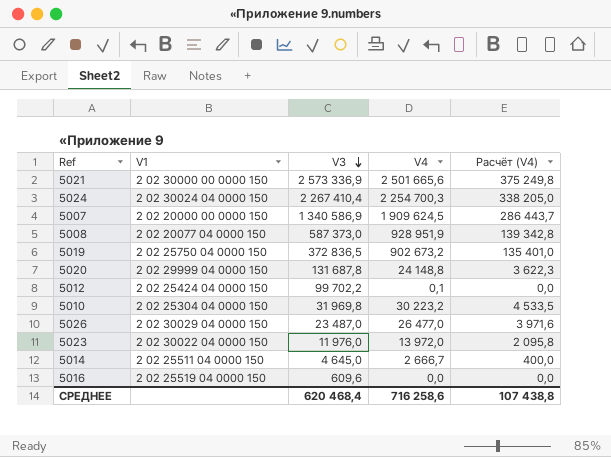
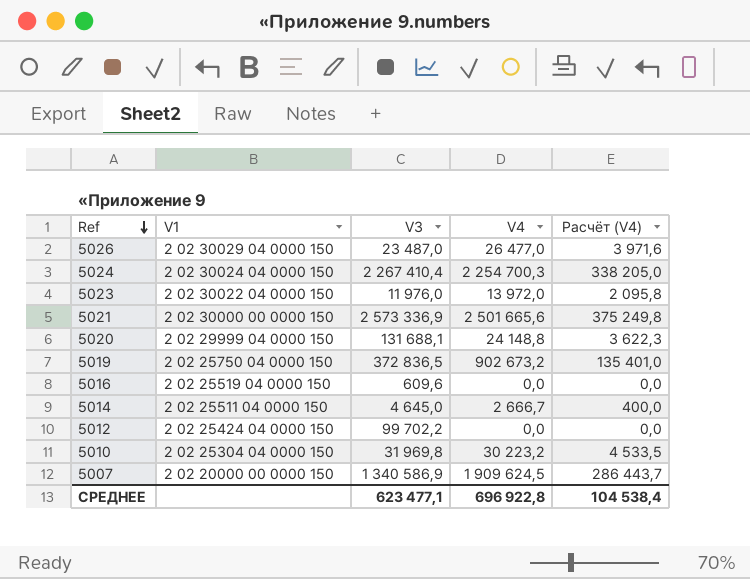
row order: V3 descending -> Ref descending
row 5008: 2 02 20077 04 0000 150 | 587 373,0 | 928 951,9 | 139 342,8 -> none
5020 | V3: 131 687,8 -> 131 688,1
5012 | V4: 0,1 -> 0,0
СРЕДНЕЕ | V3: 620 468,4 -> 623 477,1
СРЕДНЕЕ | V4: 716 258,6 -> 696 922,8
СРЕДНЕЕ | Расчёт (V4): 107 438,8 -> 104 538,4

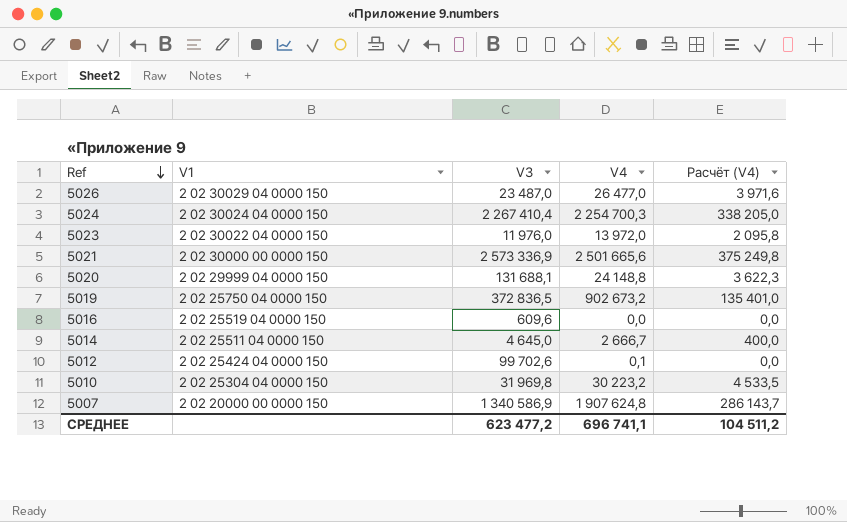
5012 | V3: 99 702,2 -> 99 702,6
5012 | V4: 0,0 -> 0,1
5007 | V4: 1 909 624,5 -> 1 907 624,8
5007 | Расчёт (V4): 286 443,7 -> 286 143,7
СРЕДНЕЕ | V3: 623 477,1 -> 623 477,2
СРЕДНЕЕ | V4: 696 922,8 -> 696 741,1
СРЕДНЕЕ | Расчёт (V4): 104 538,4 -> 104 511,2

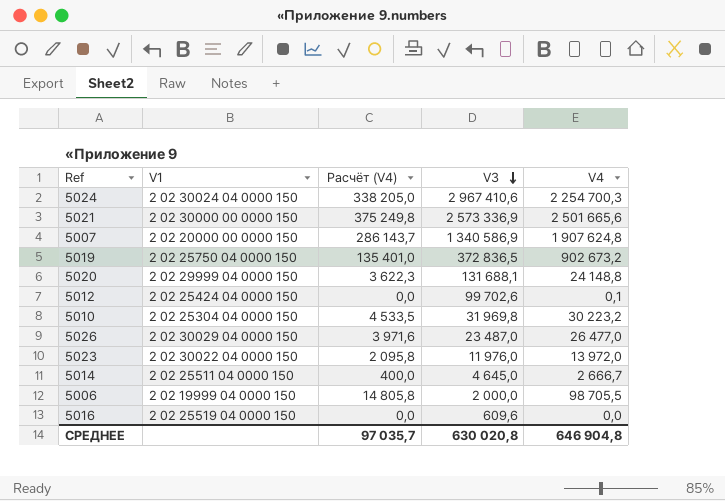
row order: Ref descending -> V3 descending
column Расчёт (V4) | position: 5 -> 3
5024 | V3: 2 267 410,4 -> 2 967 410,6
row 5006: none -> 2 02 19999 04 0000 150 | 14 805,8 | 2 000,0 | 98 705,5
СРЕДНЕЕ | Расчёт (V4): 104 511,2 -> 97 035,7
СРЕДНЕЕ | V3: 623 477,2 -> 630 020,8
СРЕДНЕЕ | V4: 696 741,1 -> 646 904,8

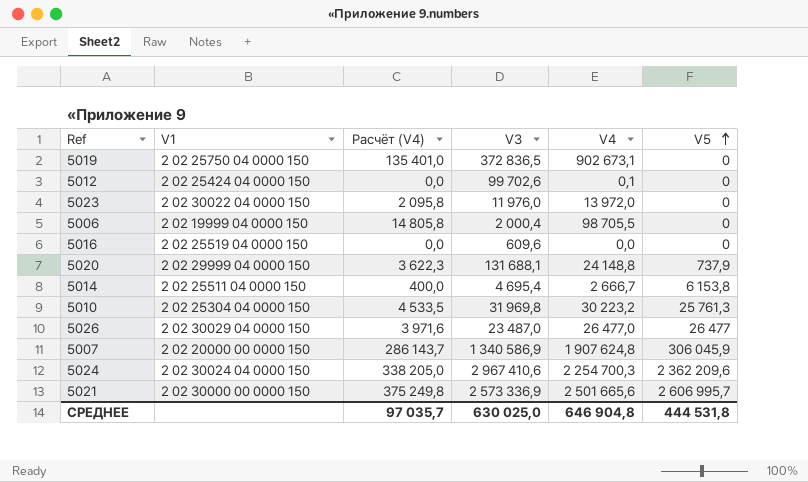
row order: V3 descending -> V5 ascending
column V5 | position: none -> 6
5019 | V4: 902 673,2 -> 902 673,1
5006 | V3: 2 000,0 -> 2 000,4
5014 | V3: 4 645,0 -> 4 695,4
СРЕДНЕЕ | V3: 630 020,8 -> 630 025,0

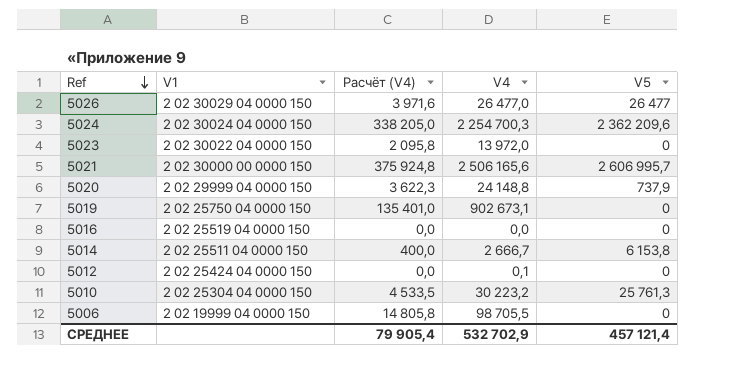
row order: V5 ascending -> Ref descending
column V3 | position: 4 -> none
row 5007: 2 02 20000 00 0000 150 | 286 143,7 | 1 340 586,9 | 1 907 624,8 | 306 045,9 -> none
5021 | Расчёт (V4): 375 249,8 -> 375 924,8
5021 | V4: 2 501 665,6 -> 2 506 165,6
СРЕДНЕЕ | Расчёт (V4): 97 035,7 -> 79 905,4
СРЕДНЕЕ | V4: 646 904,8 -> 532 702,9
СРЕДНЕЕ | V5: 444 531,8 -> 457 121,4

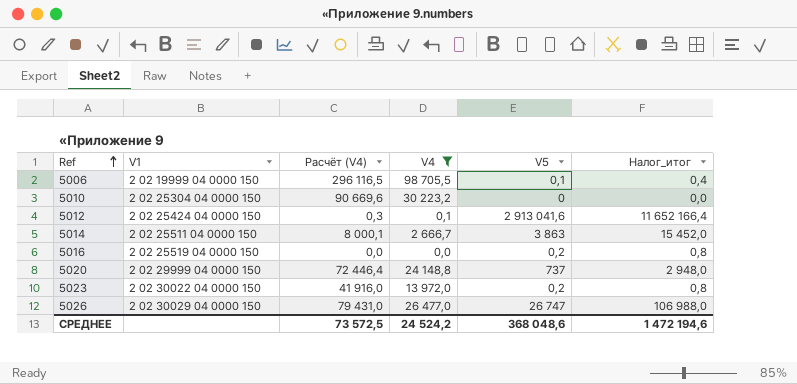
filter: none -> V4 <= 98 705,5
row order: Ref descending -> Ref ascending
column Расчёт (V4) | formula: [V4] * 0,15 -> [V4] * 3
column Налог_итог | formula: none -> [V5] * 4
5006 | V5: 0 -> 0,1
5010 | V5: 25 761,3 -> 0
5012 | V5: 0 -> 2 913 041,6
5014 | V5: 6 153,8 -> 3 863
5016 | V5: 0 -> 0,2
5020 | V5: 737,9 -> 737
5023 | V5: 0 -> 0,2
5026 | V5: 26 477 -> 26 747
СРЕДНЕЕ | Расчёт (V4): 79 905,4 -> 73 572,5
СРЕДНЕЕ | V4: 532 702,9 -> 24 524,2
СРЕДНЕЕ | V5: 457 121,4 -> 368 048,6

